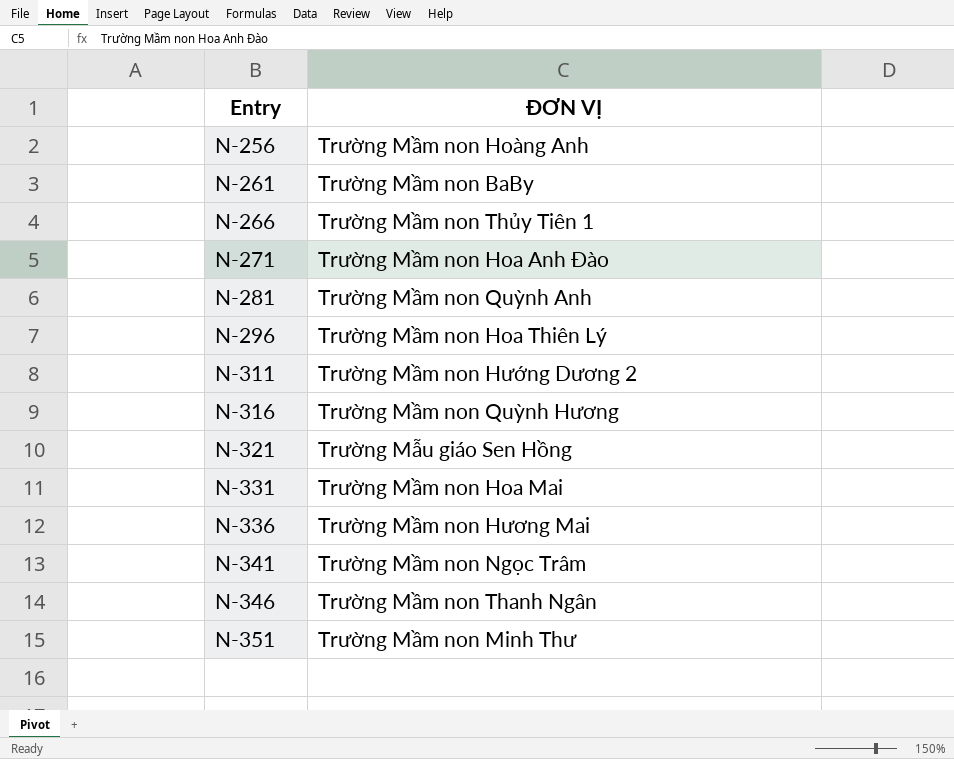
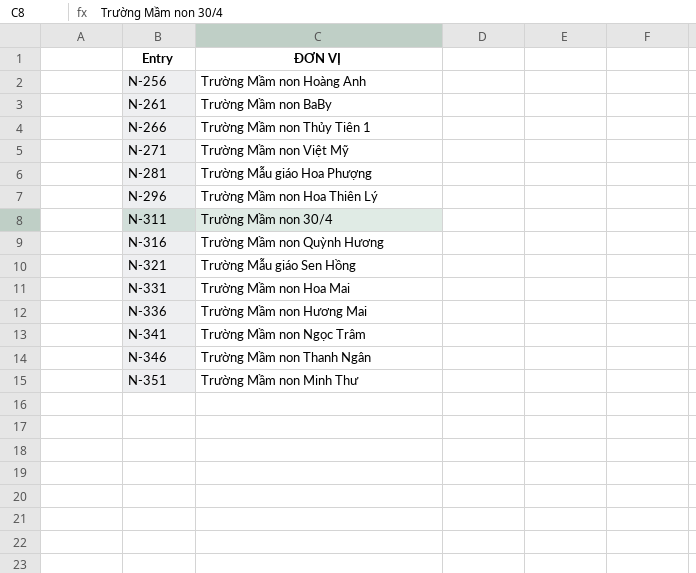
N-271 | ĐƠN VỊ: Trường Mầm non Hoa Anh Đào -> Trường Mầm non Việt Mỹ
N-281 | ĐƠN VỊ: Trường Mầm non Quỳnh Anh -> Trường Mẫu giáo Hoa Phượng
N-311 | ĐƠN VỊ: Trường Mầm non Hướng Dương 2 -> Trường Mầm non 30/4

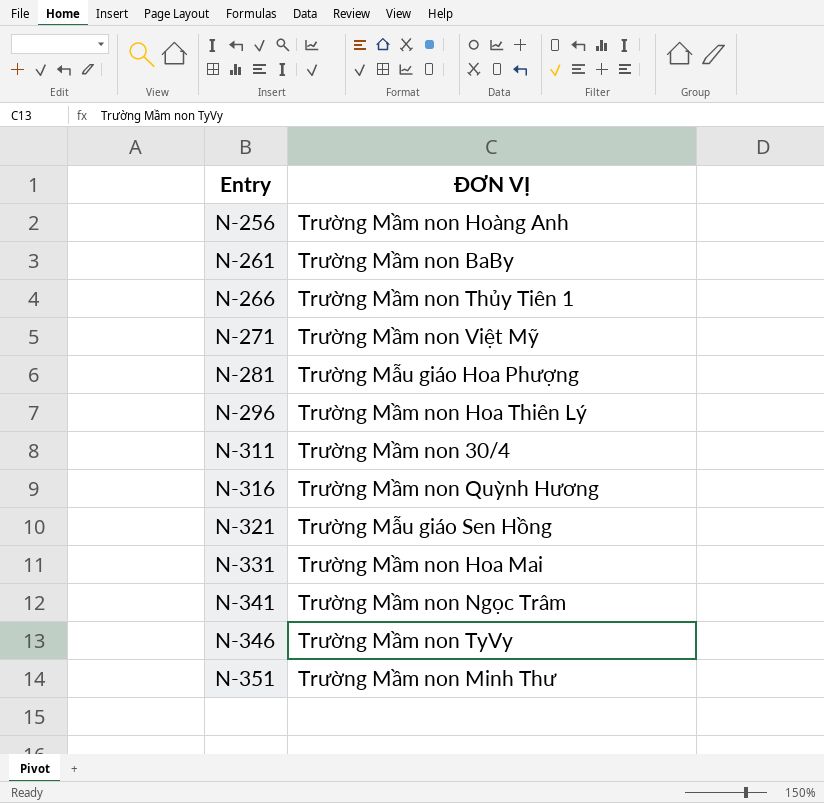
row N-336: Trường Mầm non Hương Mai -> none
N-346 | ĐƠN VỊ: Trường Mầm non Thanh Ngân -> Trường Mầm non TyVy

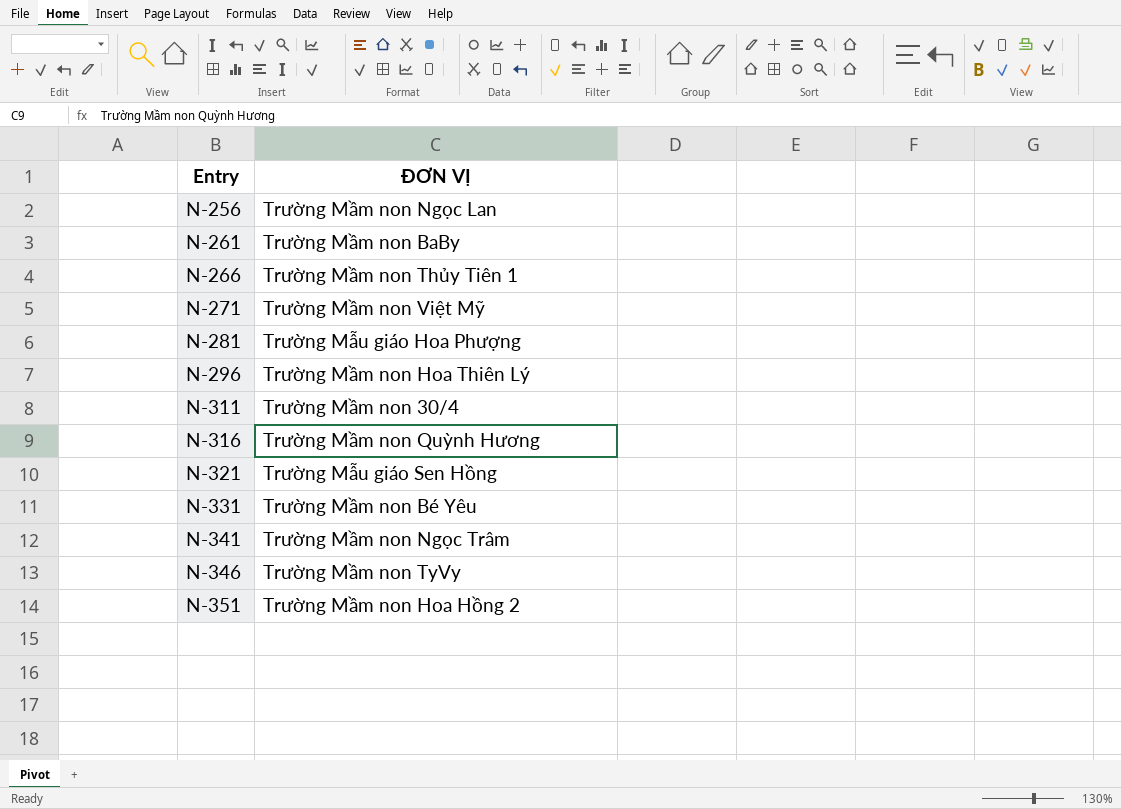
N-256 | ĐƠN VỊ: Trường Mầm non Hoàng Anh -> Trường Mầm non Ngọc Lan
N-331 | ĐƠN VỊ: Trường Mầm non Hoa Mai -> Trường Mầm non Bé Yêu
N-351 | ĐƠN VỊ: Trường Mầm non Minh Thư -> Trường Mầm non Hoa Hồng 2

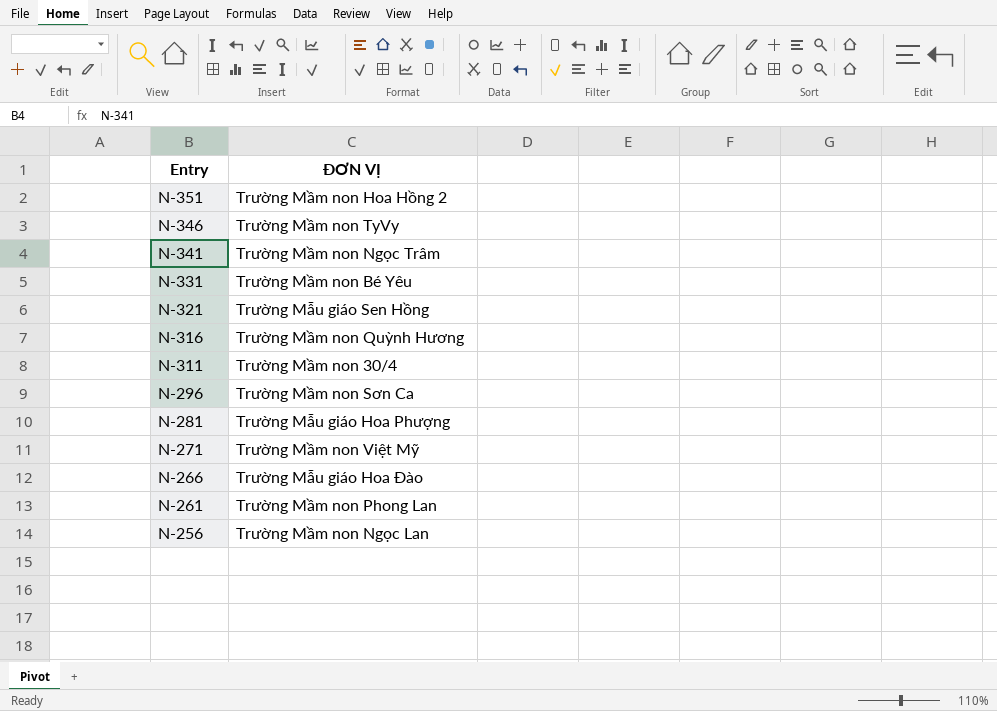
row order: Entry ascending -> Entry descending
N-296 | ĐƠN VỊ: Trường Mầm non Hoa Thiên Lý -> Trường Mầm non Sơn Ca
N-266 | ĐƠN VỊ: Trường Mầm non Thủy Tiên 1 -> Trường Mẫu giáo Hoa Đào
N-261 | ĐƠN VỊ: Trường Mầm non BaBy -> Trường Mầm non Phong Lan

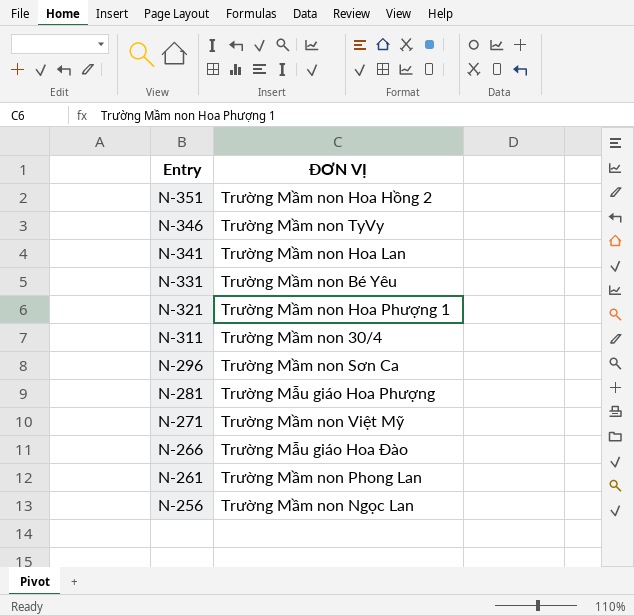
row N-316: Trường Mầm non Quỳnh Hương -> none
N-341 | ĐƠN VỊ: Trường Mầm non Ngọc Trâm -> Trường Mầm non Hoa Lan
N-321 | ĐƠN VỊ: Trường Mẫu giáo Sen Hồng -> Trường Mầm non Hoa Phượng 1

